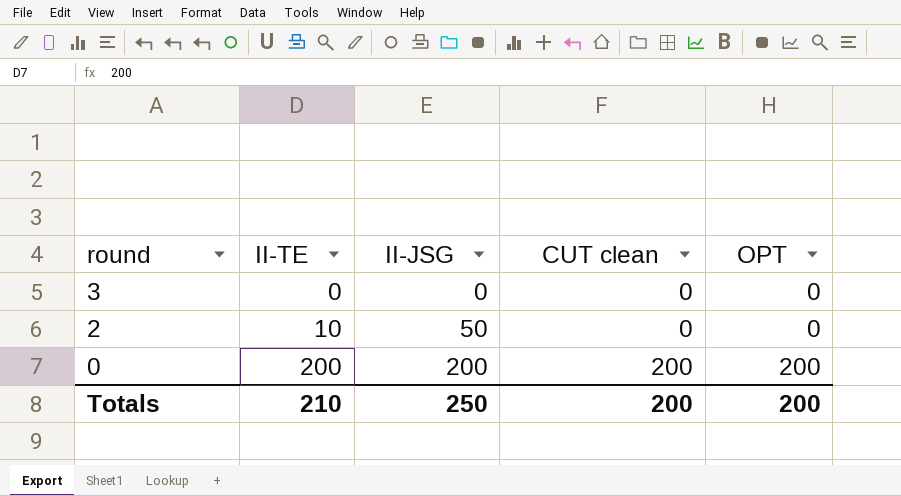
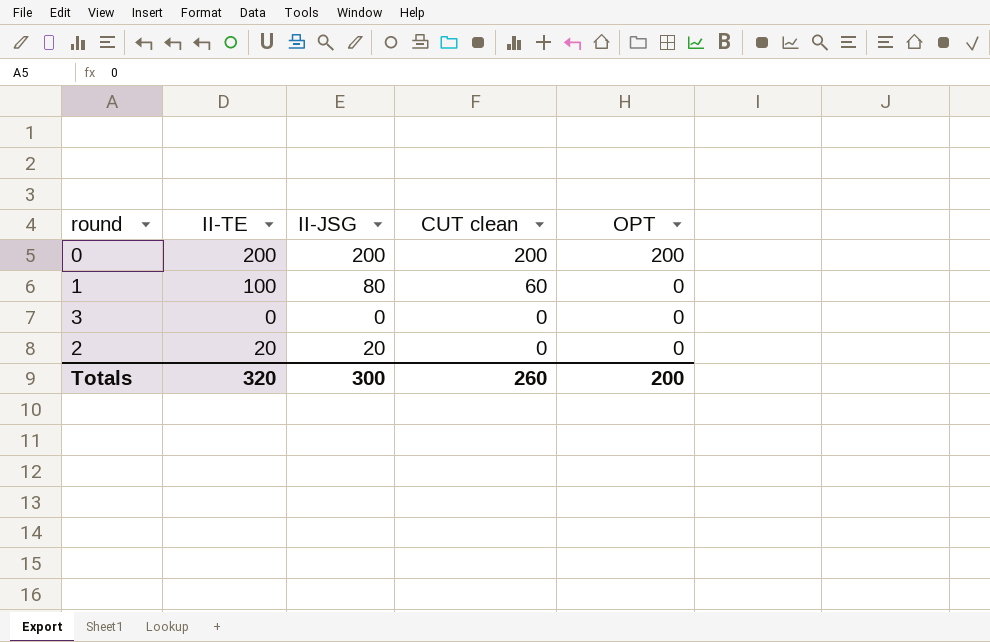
row order: round descending -> CUT clean descending
row 1: none -> 100 | 80 | 60 | 0
2 | II-TE: 10 -> 20
2 | II-JSG: 50 -> 20
Totals | II-TE: 210 -> 320
Totals | II-JSG: 250 -> 300
Totals | CUT clean: 200 -> 260

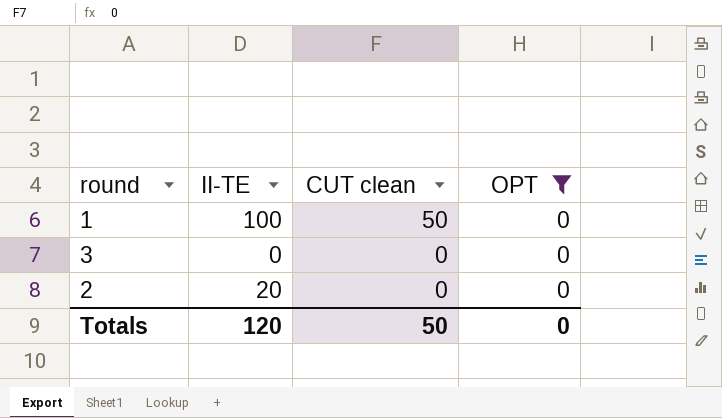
filter: none -> OPT = 0
column II-JSG | position: 3 -> none
1 | CUT clean: 60 -> 50
Totals | II-TE: 320 -> 120
Totals | CUT clean: 260 -> 50
Totals | OPT: 200 -> 0

